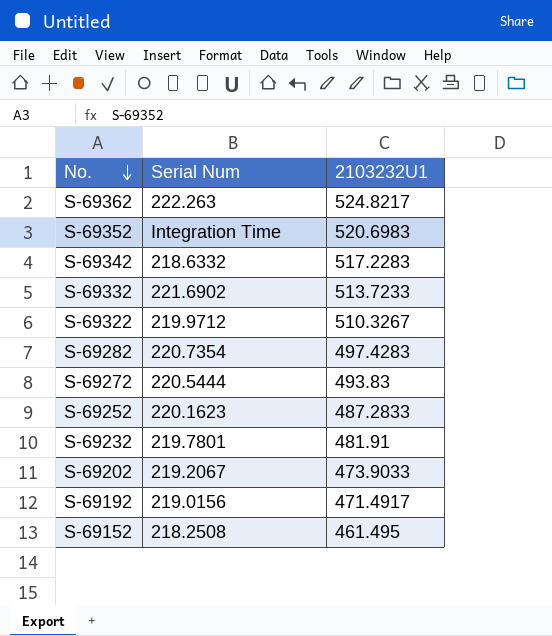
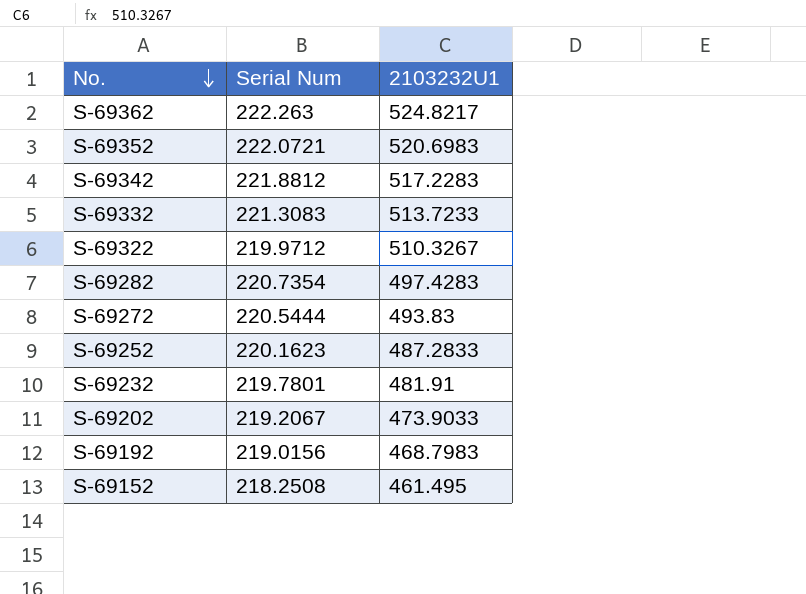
S-69352 | Serial Num: Integration Time -> 222.0721
S-69342 | Serial Num: 218.6332 -> 221.8812
S-69332 | Serial Num: 221.6902 -> 221.3083
S-69192 | 2103232U1: 471.4917 -> 468.7983

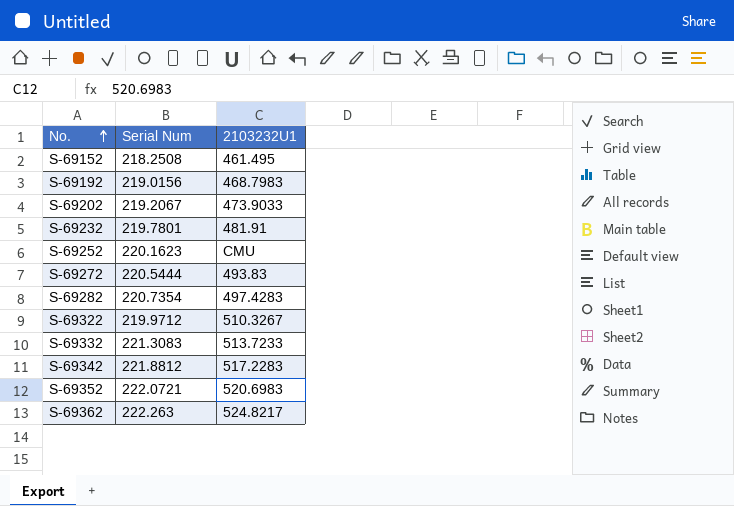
row order: No. descending -> No. ascending
S-69252 | 2103232U1: 487.2833 -> CMU

